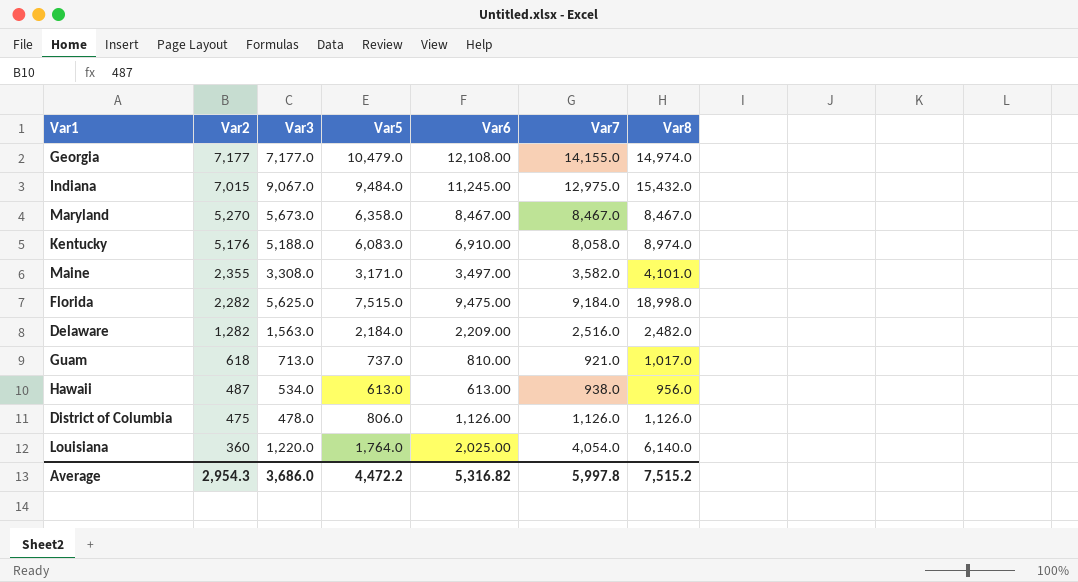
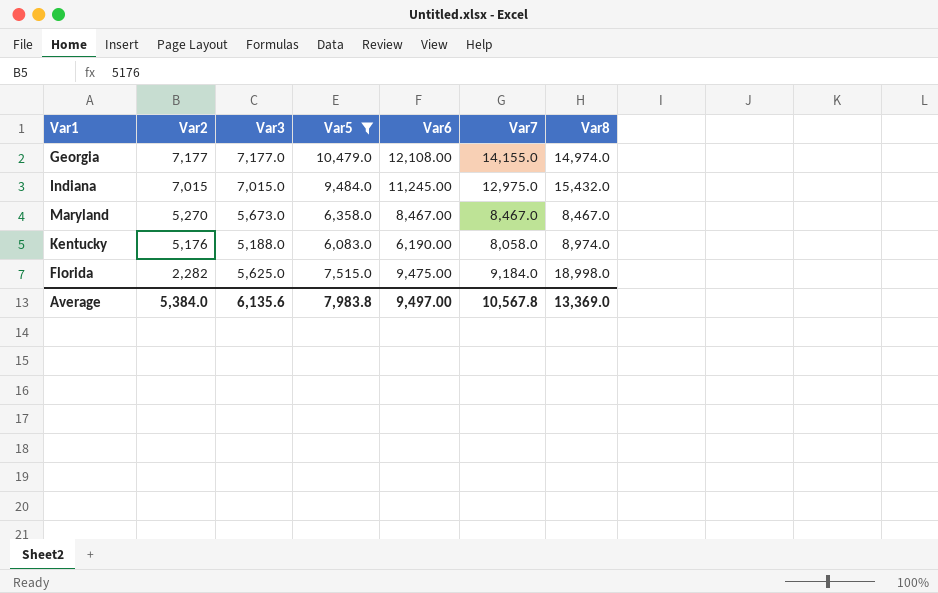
filter: none -> Var5 >= 6,083.0
Indiana | Var3: 9,067.0 -> 7,015.0
Kentucky | Var6: 6,910.00 -> 6,190.00
Average | Var2: 2,954.3 -> 5,384.0
Average | Var3: 3,686.0 -> 6,135.6
Average | Var5: 4,472.2 -> 7,983.8
Average | Var6: 5,316.82 -> 9,497.00
Average | Var7: 5,997.8 -> 10,567.8
Average | Var8: 7,515.2 -> 13,369.0

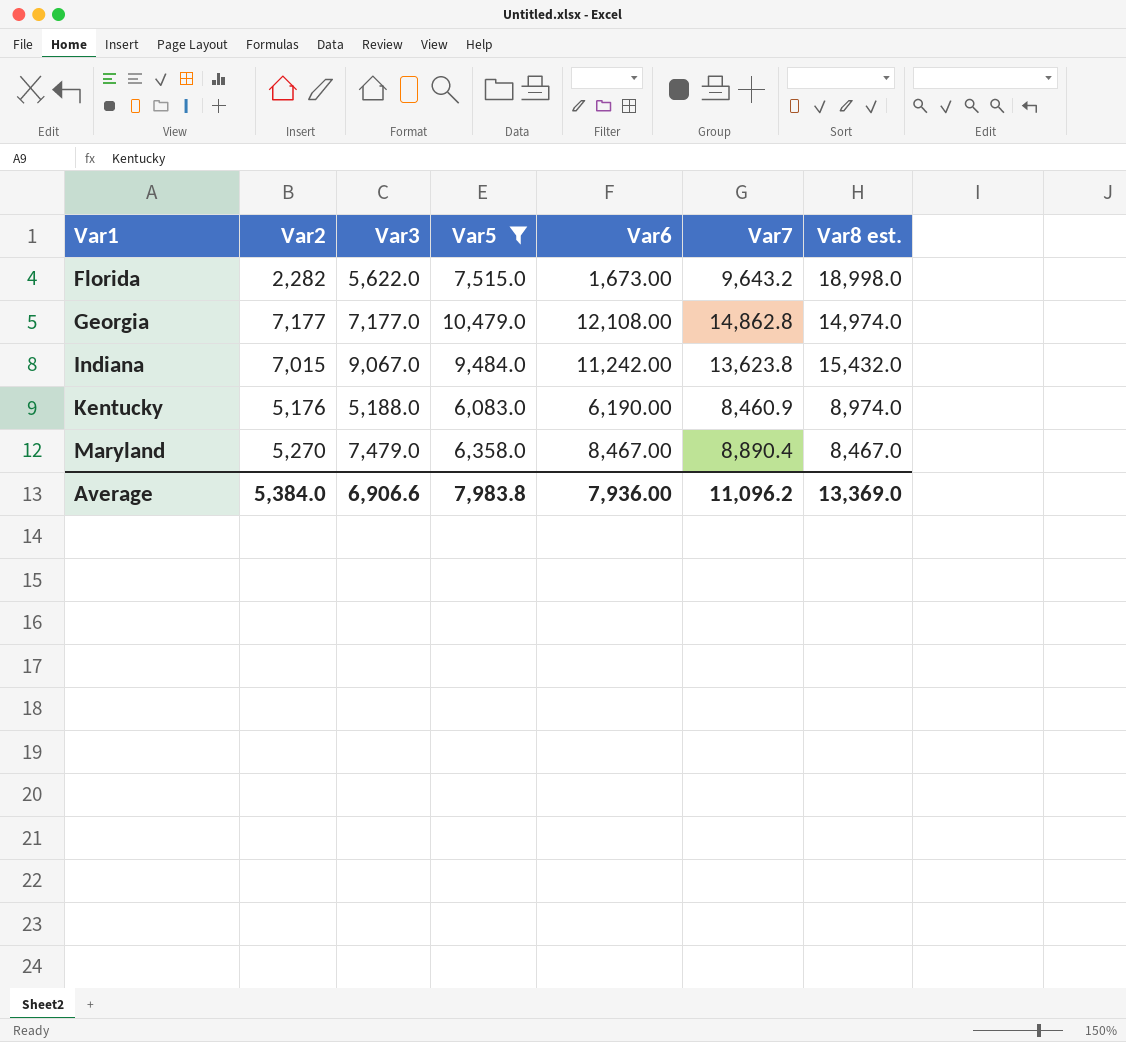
row order: Var2 descending -> Var1 ascending
column name: Var8 -> Var8 est.
Florida | Var3: 5,625.0 -> 5,622.0
Florida | Var6: 9,475.00 -> 1,673.00
Florida | Var7: 9,184.0 -> 9,643.2
Georgia | Var7: 14,155.0 -> 14,862.8
Indiana | Var3: 7,015.0 -> 9,067.0
Indiana | Var6: 11,245.00 -> 11,242.00
Indiana | Var7: 12,975.0 -> 13,623.8
Kentucky | Var7: 8,058.0 -> 8,460.9
Maryland | Var3: 5,673.0 -> 7,479.0
Maryland | Var7: 8,467.0 -> 8,890.4
Average | Var3: 6,135.6 -> 6,906.6
Average | Var6: 9,497.00 -> 7,936.00
Average | Var7: 10,567.8 -> 11,096.2

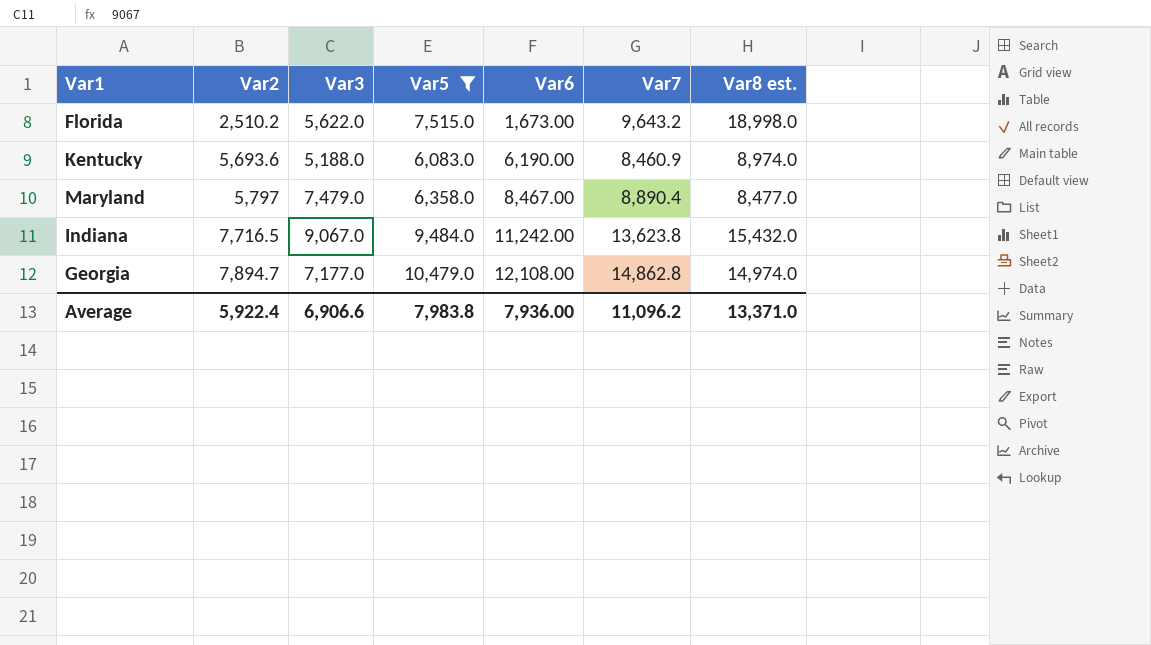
row order: Var1 ascending -> Var2 ascending
Florida | Var2: 2,282 -> 2,510.2
Kentucky | Var2: 5,176 -> 5,693.6
Maryland | Var2: 5,270 -> 5,797
Maryland | Var8 est.: 8,467.0 -> 8,477.0
Indiana | Var2: 7,015 -> 7,716.5
Georgia | Var2: 7,177 -> 7,894.7
Average | Var2: 5,384.0 -> 5,922.4
Average | Var8 est.: 13,369.0 -> 13,371.0

